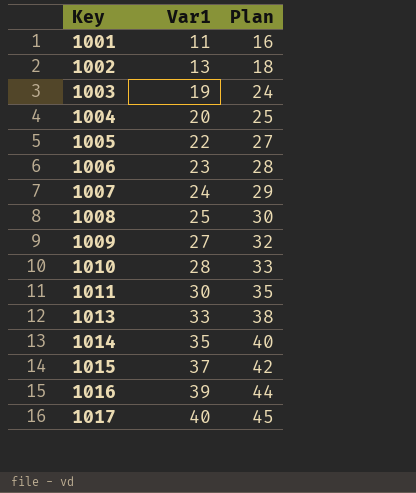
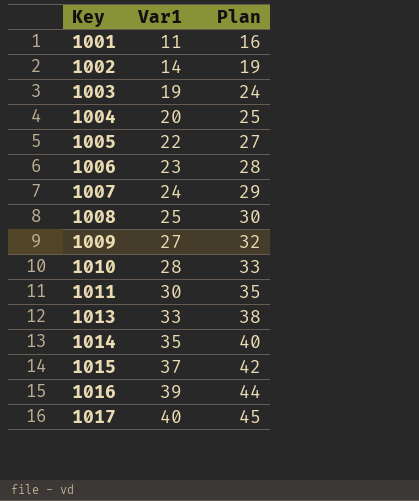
1002 | Var1: 13 -> 14
1002 | Plan: 18 -> 19

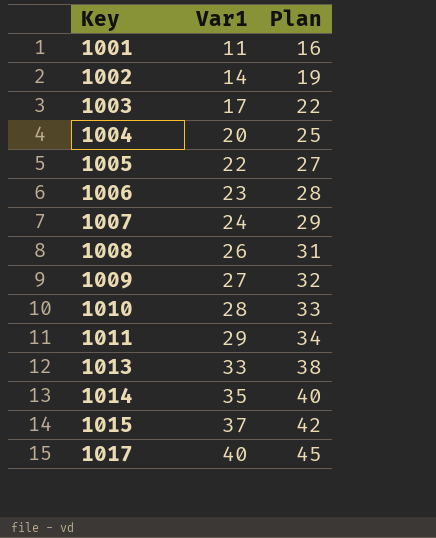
row 1016: 39 | 44 -> none
1003 | Var1: 19 -> 17
1003 | Plan: 24 -> 22
1008 | Var1: 25 -> 26
1008 | Plan: 30 -> 31
1011 | Var1: 30 -> 29
1011 | Plan: 35 -> 34

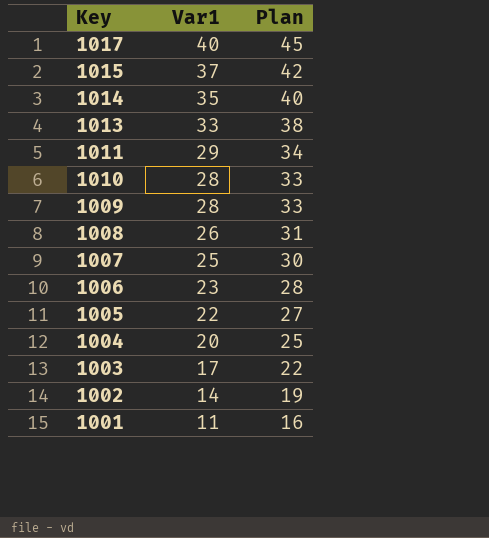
row order: Key ascending -> Key descending
1009 | Var1: 27 -> 28
1009 | Plan: 32 -> 33
1007 | Var1: 24 -> 25
1007 | Plan: 29 -> 30

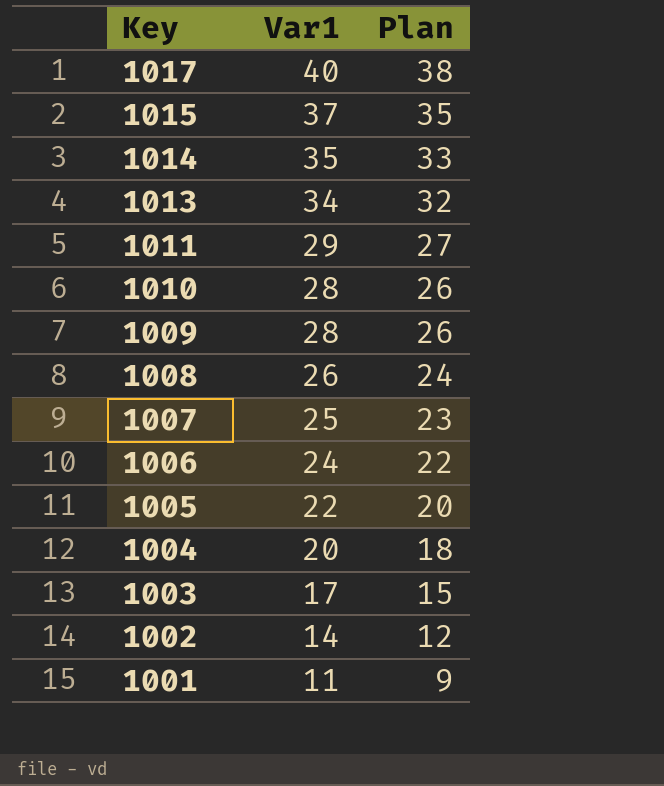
column Plan | formula: [Var1] + 5 -> [Var1] - 2
1013 | Var1: 33 -> 34
1006 | Var1: 23 -> 24

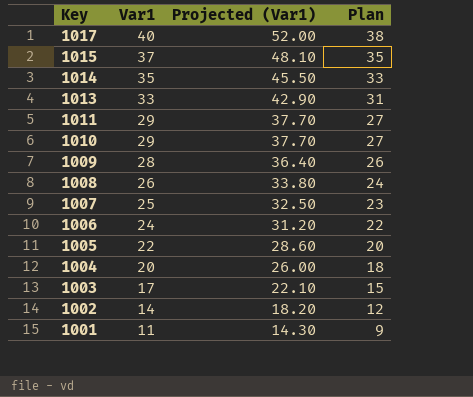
column Projected (Var1) | formula: none -> [Var1] * 1.3
1013 | Var1: 34 -> 33
1013 | Plan: 32 -> 31
1010 | Var1: 28 -> 29
1010 | Plan: 26 -> 27

